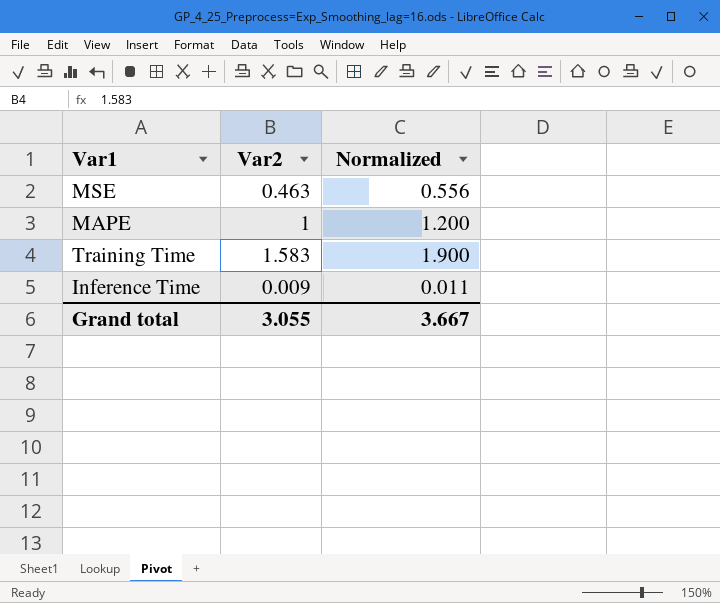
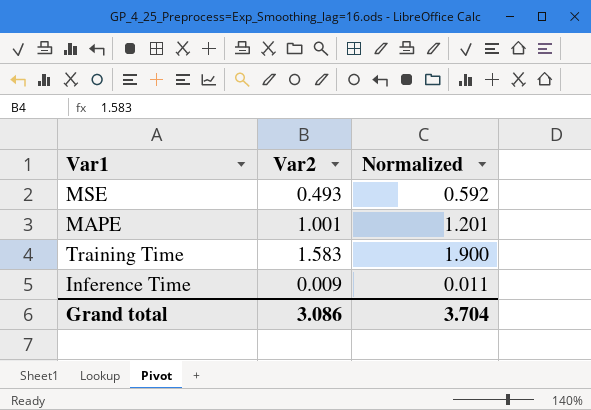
MSE | Var2: 0.463 -> 0.493
MSE | Normalized: 0.556 -> 0.592
MAPE | Var2: 1 -> 1.001
MAPE | Normalized: 1.200 -> 1.201
Grand total | Var2: 3.055 -> 3.086
Grand total | Normalized: 3.667 -> 3.704

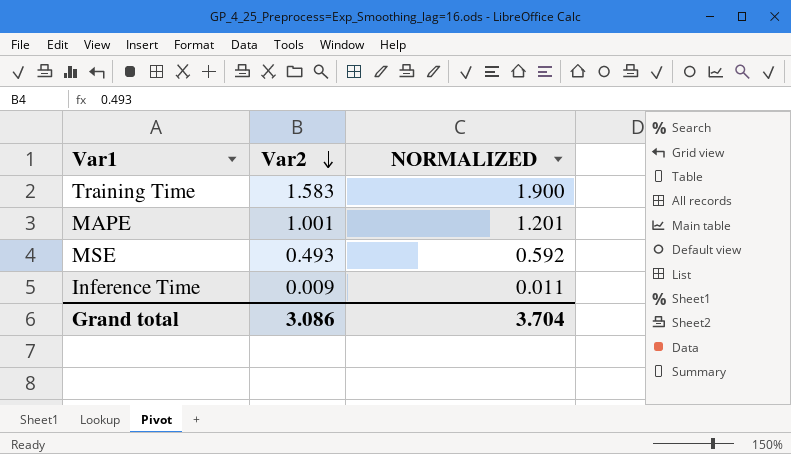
row order: none -> Var2 descending
column name: Normalized -> NORMALIZED

